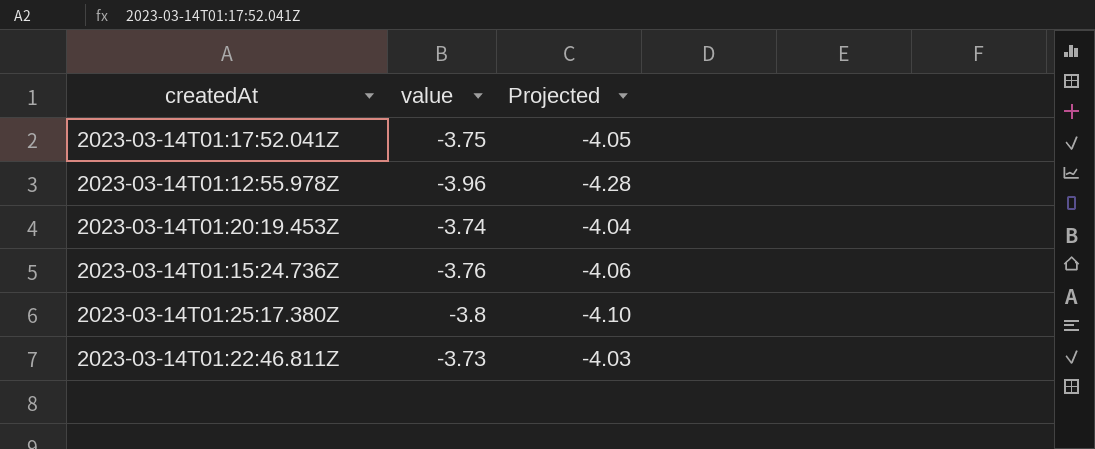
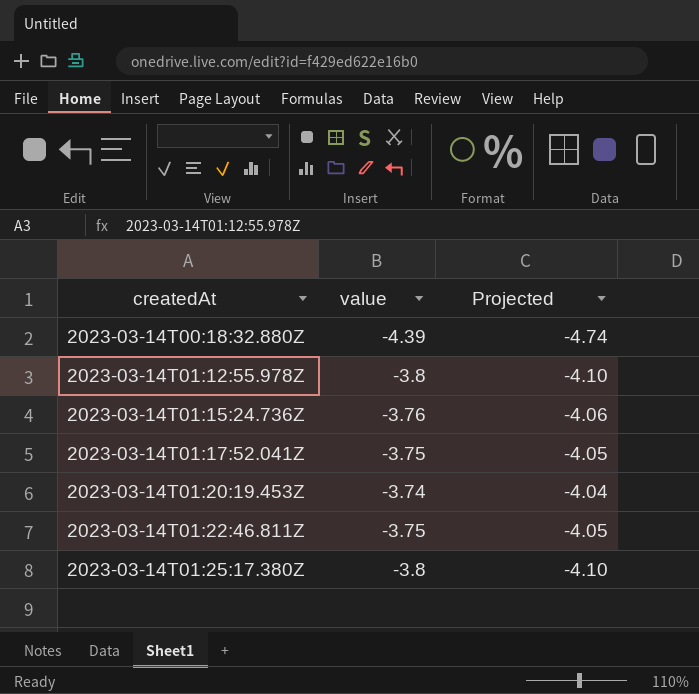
row order: none -> createdAt ascending
row 2023-03-14T00:18:32.880Z: none -> -4.39 | -4.74
2023-03-14T01:12:55.978Z | value: -3.96 -> -3.8
2023-03-14T01:12:55.978Z | Projected: -4.28 -> -4.10
2023-03-14T01:22:46.811Z | value: -3.73 -> -3.75
2023-03-14T01:22:46.811Z | Projected: -4.03 -> -4.05

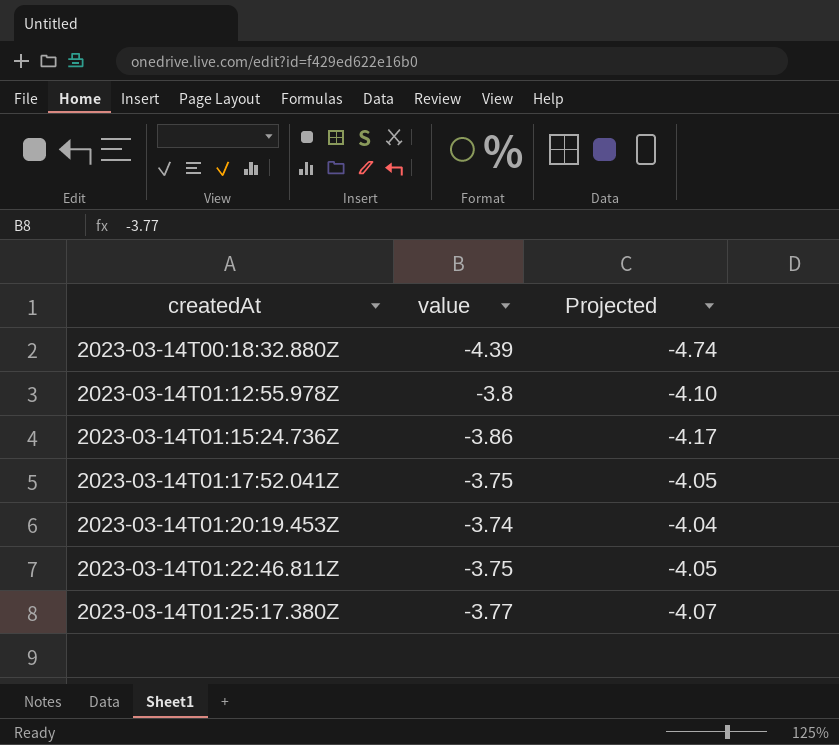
2023-03-14T01:15:24.736Z | value: -3.76 -> -3.86
2023-03-14T01:15:24.736Z | Projected: -4.06 -> -4.17
2023-03-14T01:25:17.380Z | value: -3.8 -> -3.77
2023-03-14T01:25:17.380Z | Projected: -4.10 -> -4.07

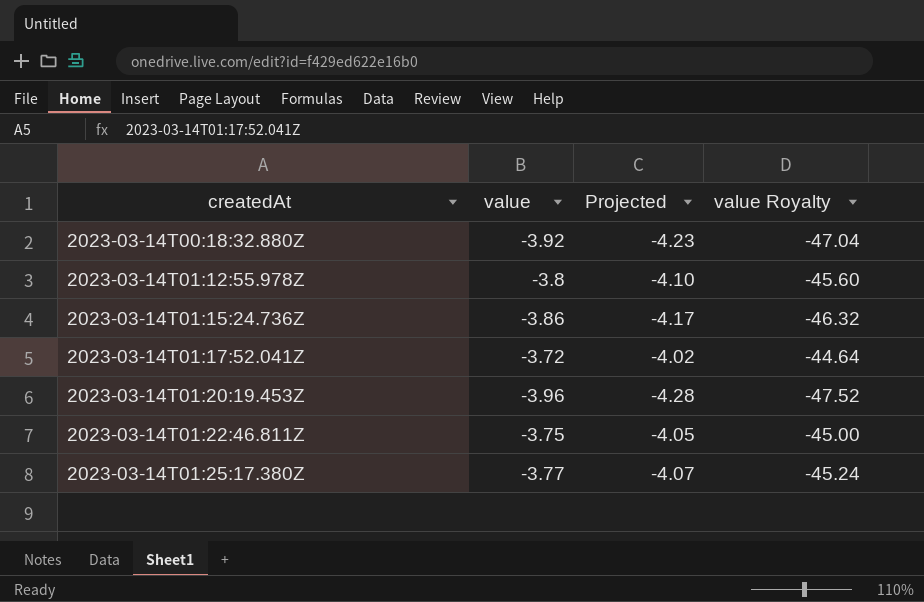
column value Royalty | formula: none -> [value] * 12
2023-03-14T00:18:32.880Z | value: -4.39 -> -3.92
2023-03-14T00:18:32.880Z | Projected: -4.74 -> -4.23
2023-03-14T01:17:52.041Z | value: -3.75 -> -3.72
2023-03-14T01:17:52.041Z | Projected: -4.05 -> -4.02
2023-03-14T01:20:19.453Z | value: -3.74 -> -3.96
2023-03-14T01:20:19.453Z | Projected: -4.04 -> -4.28

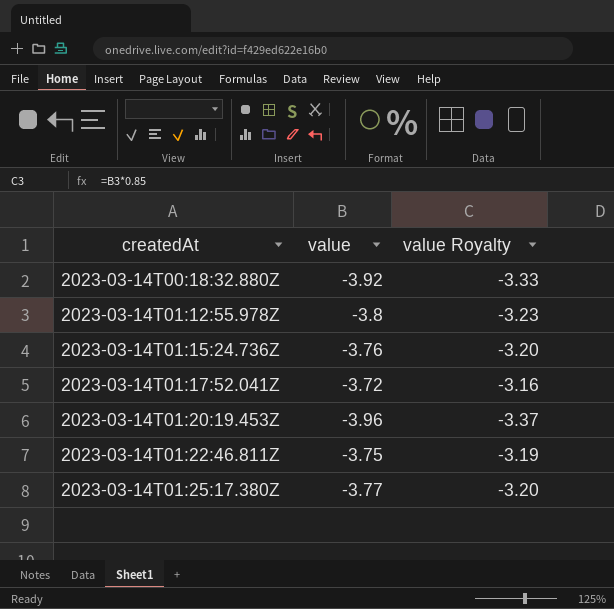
column Projected | formula: [value] * 1.08 -> none
column value Royalty | formula: [value] * 12 -> [value] * 0.85
2023-03-14T01:15:24.736Z | value: -3.86 -> -3.76

